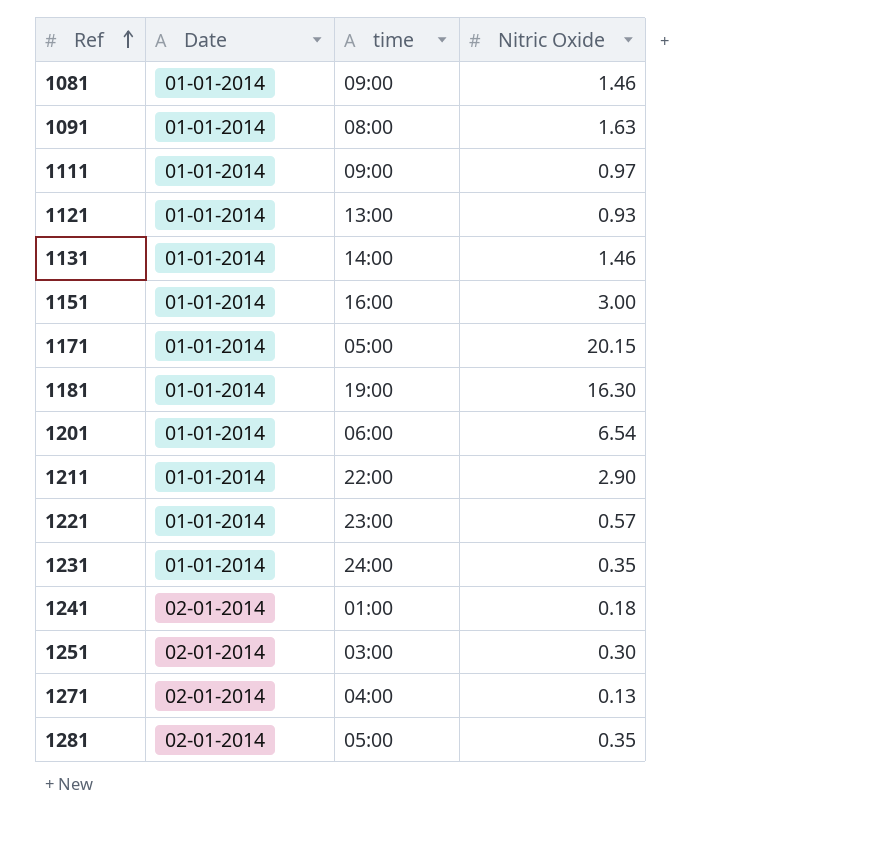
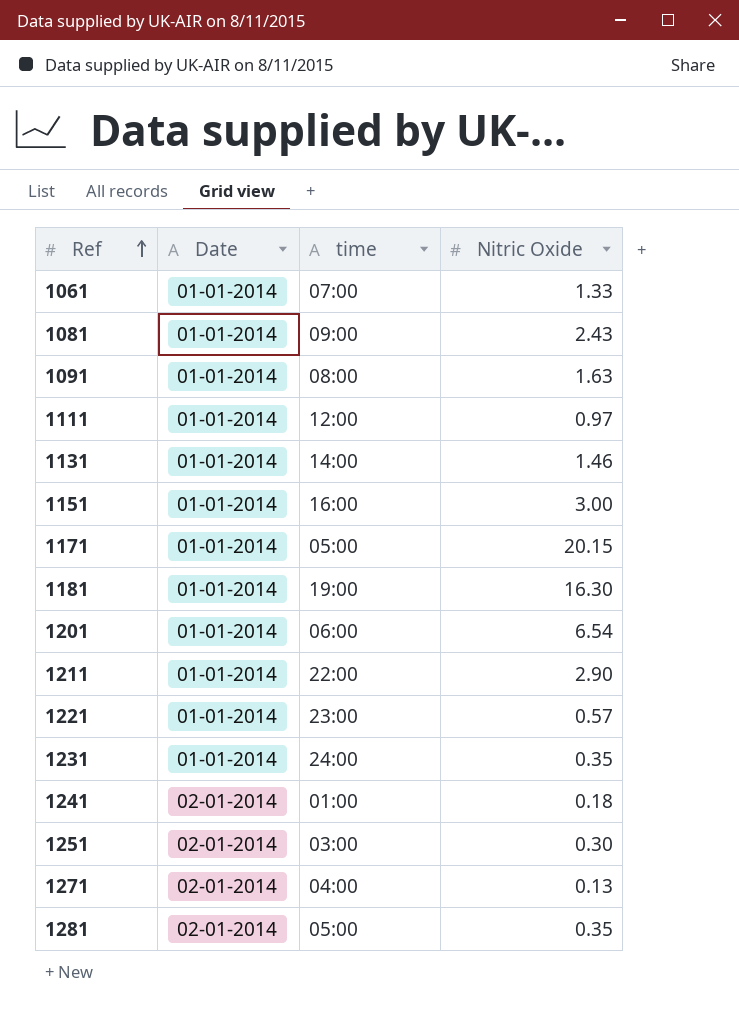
row 1121: 01-01-2014 | 13:00 | 0.93 -> none
row 1061: none -> 01-01-2014 | 07:00 | 1.33
1081 | Nitric Oxide: 1.46 -> 2.43
1111 | time: 09:00 -> 12:00

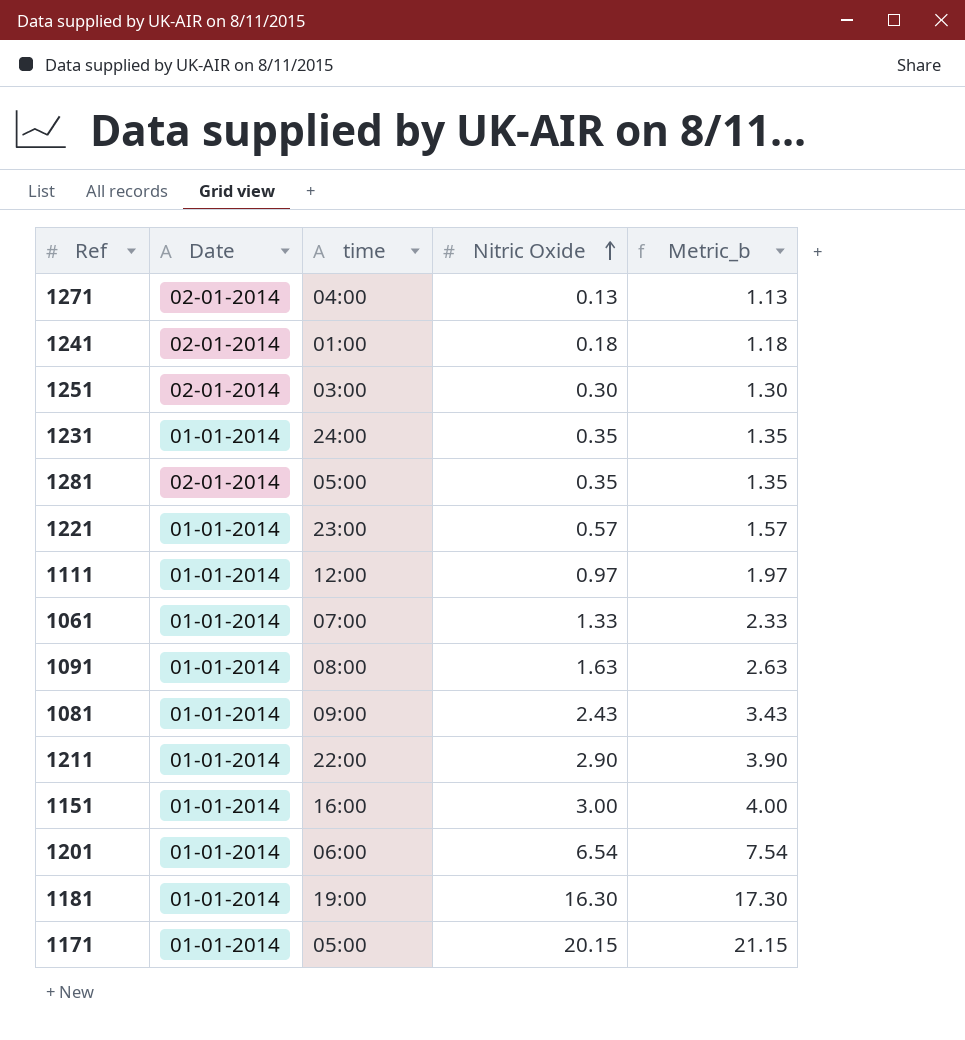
row order: Ref ascending -> Nitric Oxide ascending
column Metric_b | formula: none -> [Nitric Oxide] + 1
row 1131: 01-01-2014 | 14:00 | 1.46 -> none

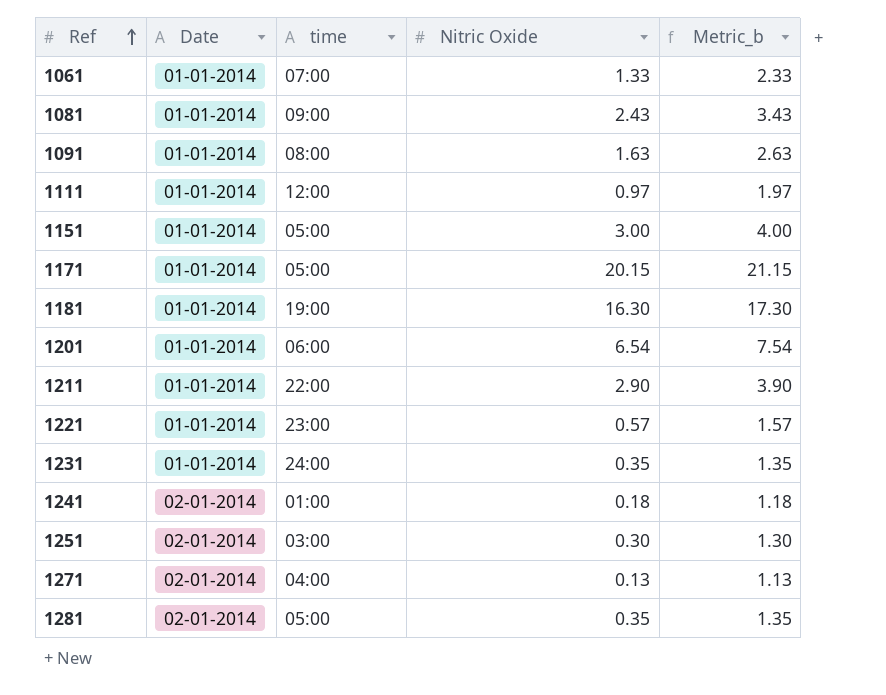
row order: Nitric Oxide ascending -> Ref ascending
1151 | time: 16:00 -> 05:00

